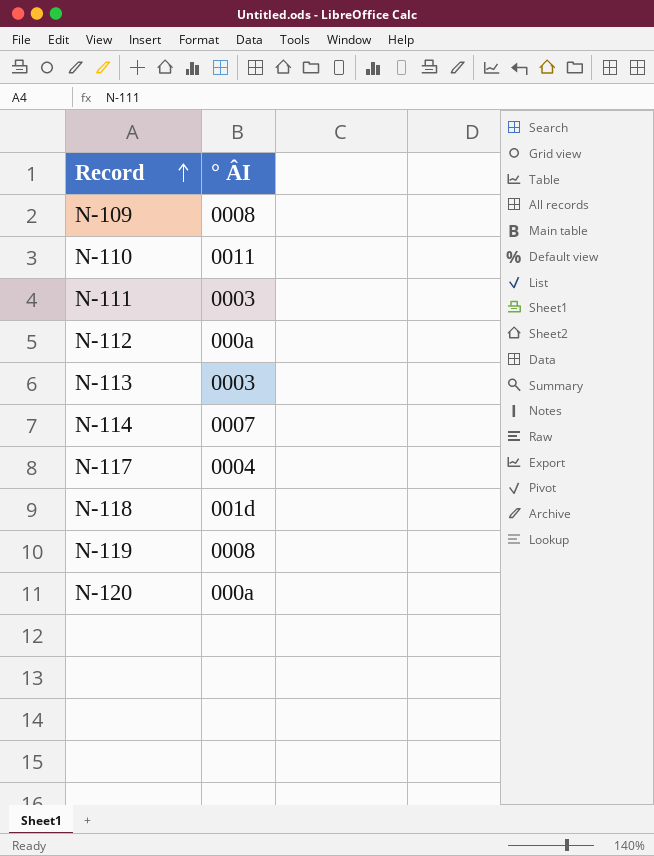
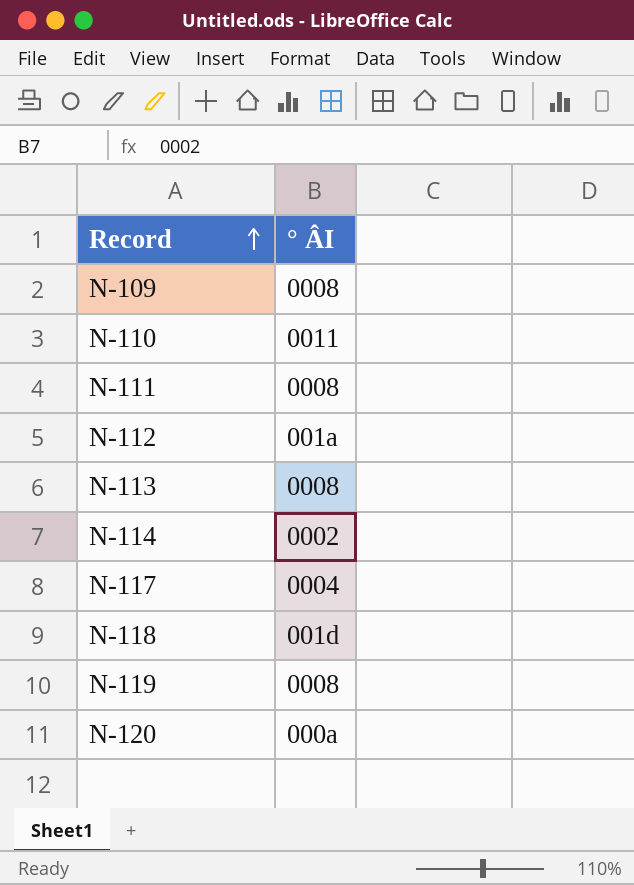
N-111 | ° ÂI: 0003 -> 0008
N-112 | ° ÂI: 000a -> 001a
N-113 | ° ÂI: 0003 -> 0008
N-114 | ° ÂI: 0007 -> 0002

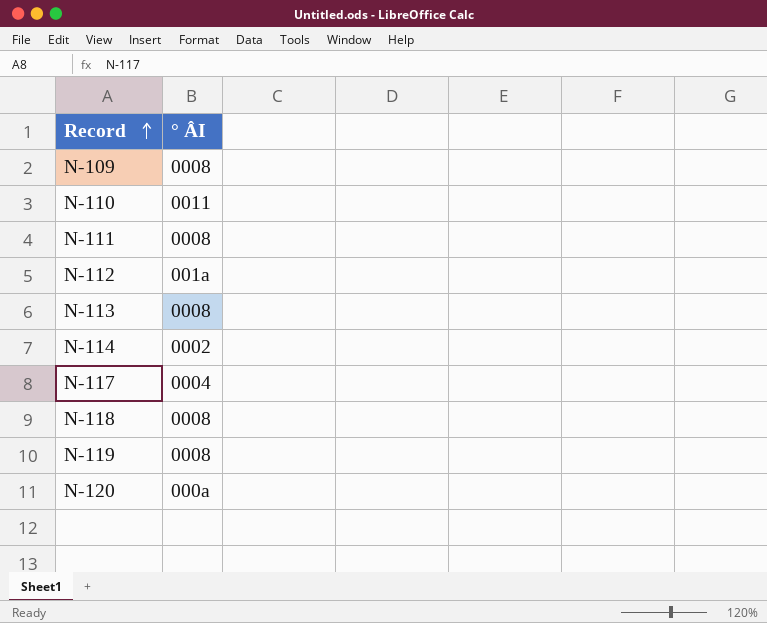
N-118 | ° ÂI: 001d -> 0008

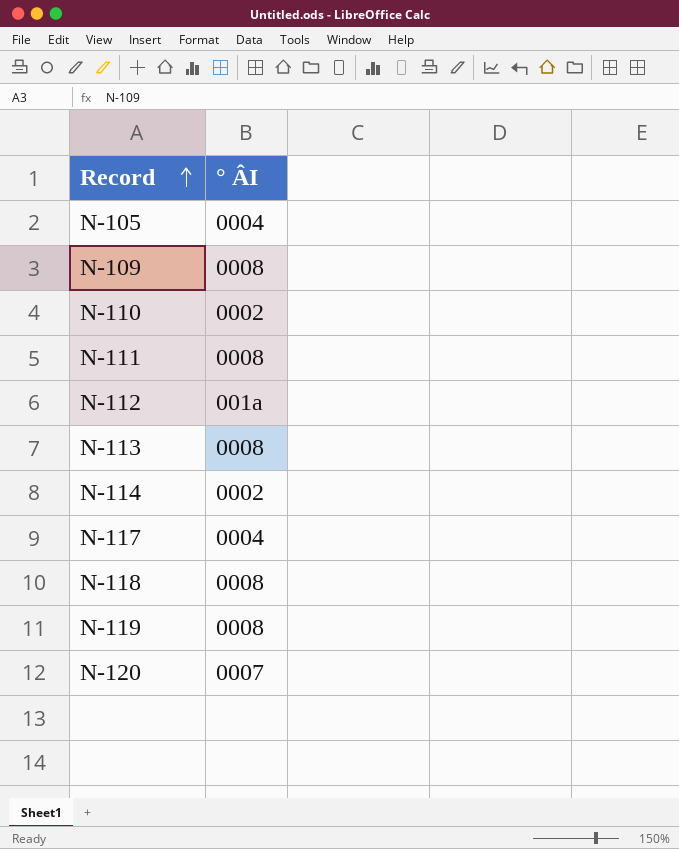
row N-105: none -> 0004
N-110 | ° ÂI: 0011 -> 0002
N-120 | ° ÂI: 000a -> 0007

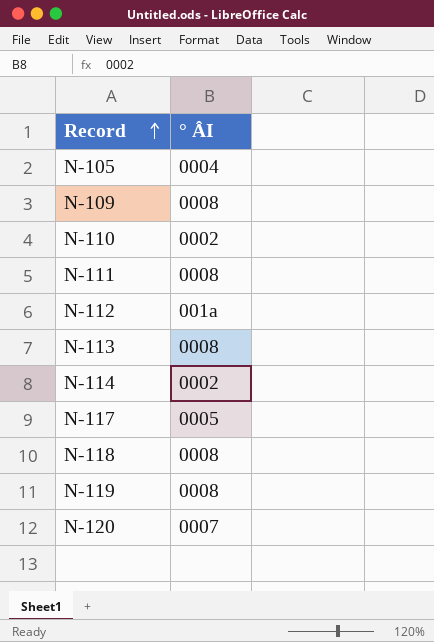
N-117 | ° ÂI: 0004 -> 0005

